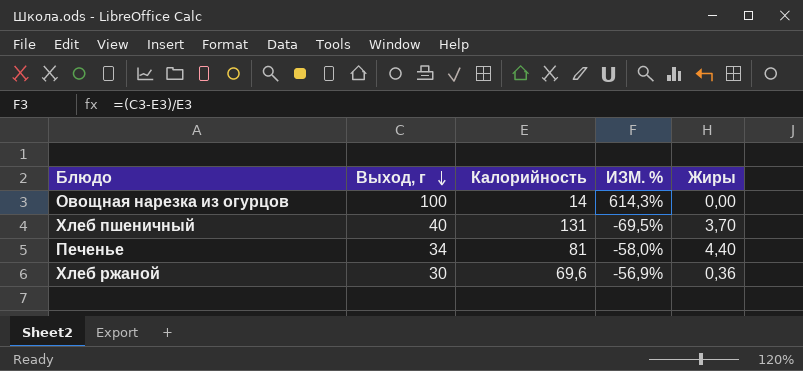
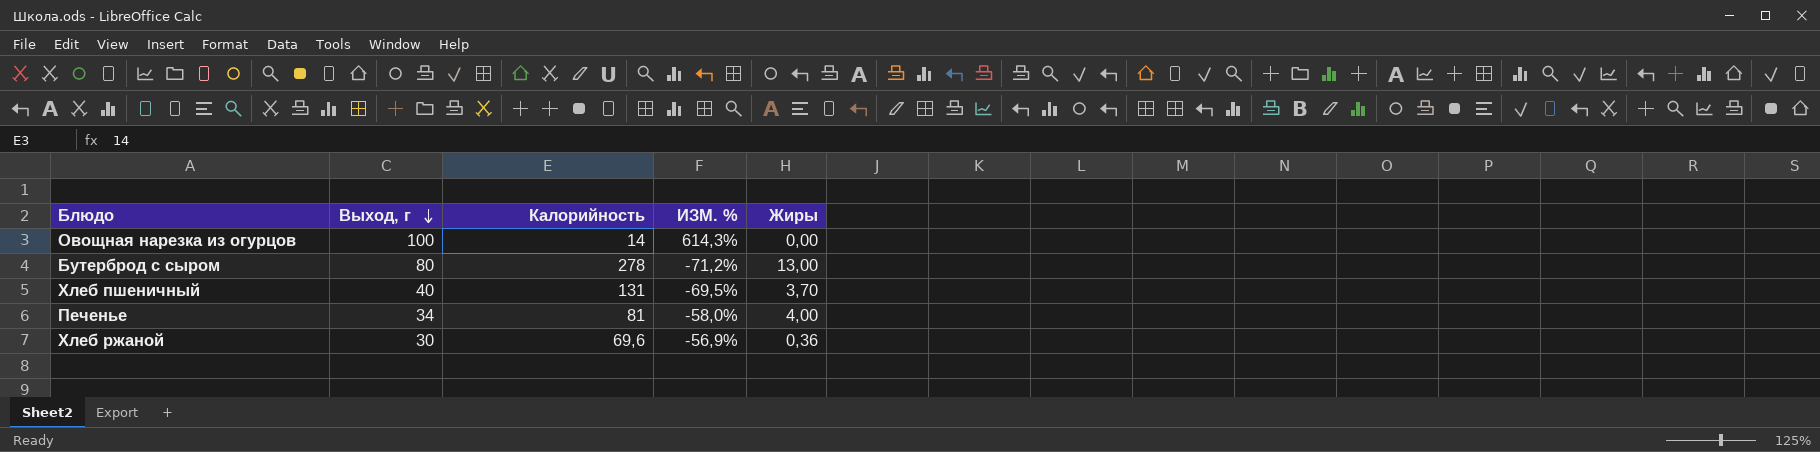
row Бутерброд с сыром: none -> 80 | 278 | -71,2% | 13,00
Печенье | Жиры: 4,40 -> 4,00

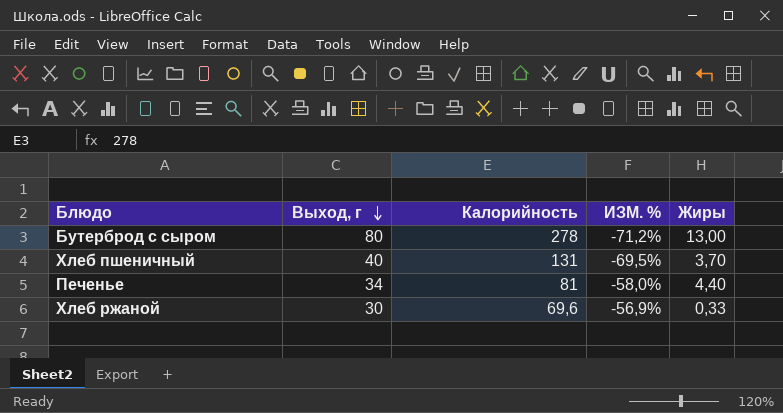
row Овощная нарезка из огурцов: 100 | 14 | 614,3% | 0,00 -> none
Печенье | Жиры: 4,00 -> 4,40
Хлеб ржаной | Жиры: 0,36 -> 0,33

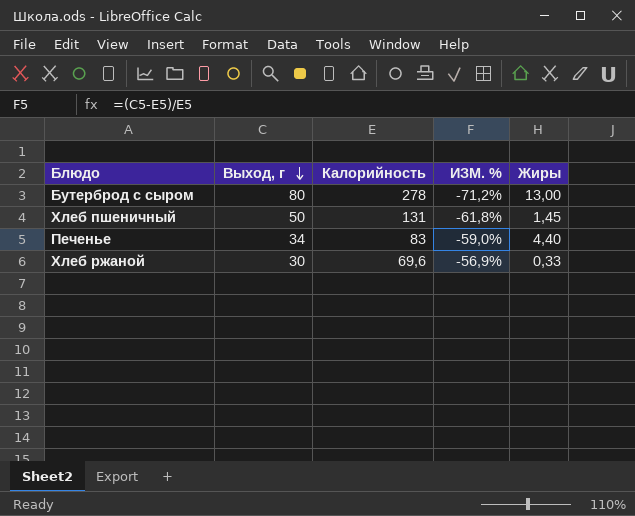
Хлеб пшеничный | Выход, г: 40 -> 50
Хлеб пшеничный | ИЗМ. %: -69,5% -> -61,8%
Хлеб пшеничный | Жиры: 3,70 -> 1,45
Печенье | Калорийность: 81 -> 83
Печенье | ИЗМ. %: -58,0% -> -59,0%

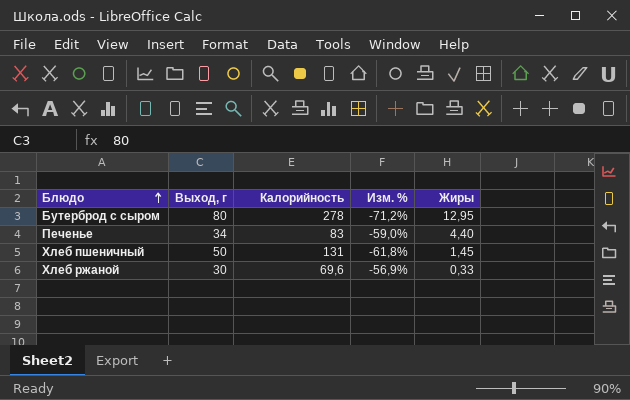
row order: Выход, г descending -> Блюдо ascending
column name: ИЗМ. % -> Изм. %
Бутерброд с сыром | Жиры: 13,00 -> 12,95

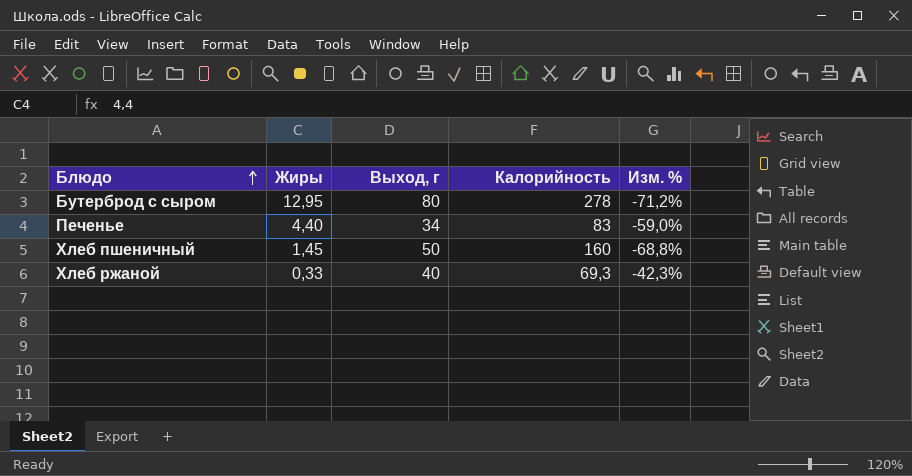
column Жиры | position: 5 -> 2
Хлеб пшеничный | Калорийность: 131 -> 160
Хлеб пшеничный | Изм. %: -61,8% -> -68,8%
Хлеб ржаной | Выход, г: 30 -> 40
Хлеб ржаной | Калорийность: 69,6 -> 69,3
Хлеб ржаной | Изм. %: -56,9% -> -42,3%

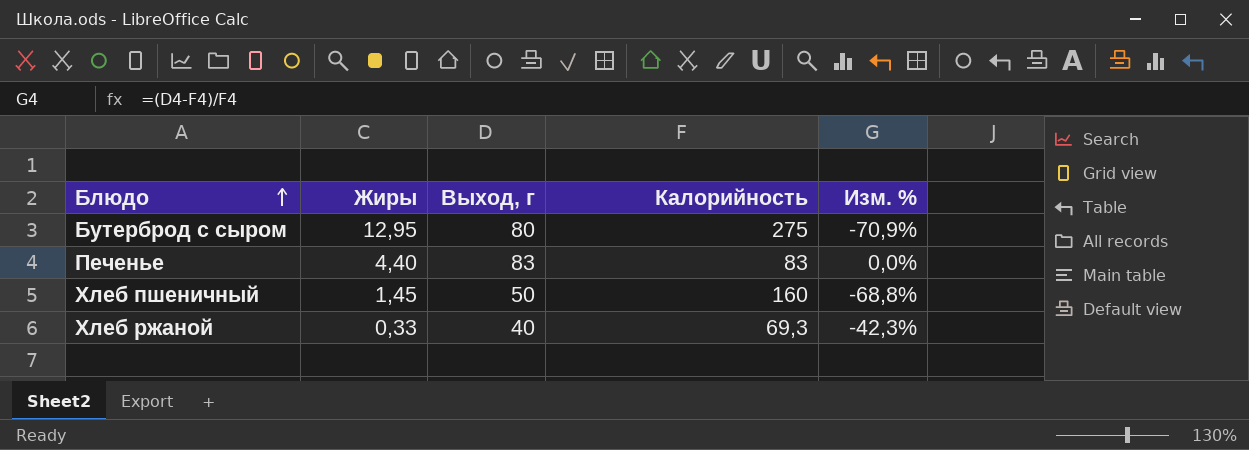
Бутерброд с сыром | Калорийность: 278 -> 275
Бутерброд с сыром | Изм. %: -71,2% -> -70,9%
Печенье | Выход, г: 34 -> 83
Печенье | Изм. %: -59,0% -> 0,0%

